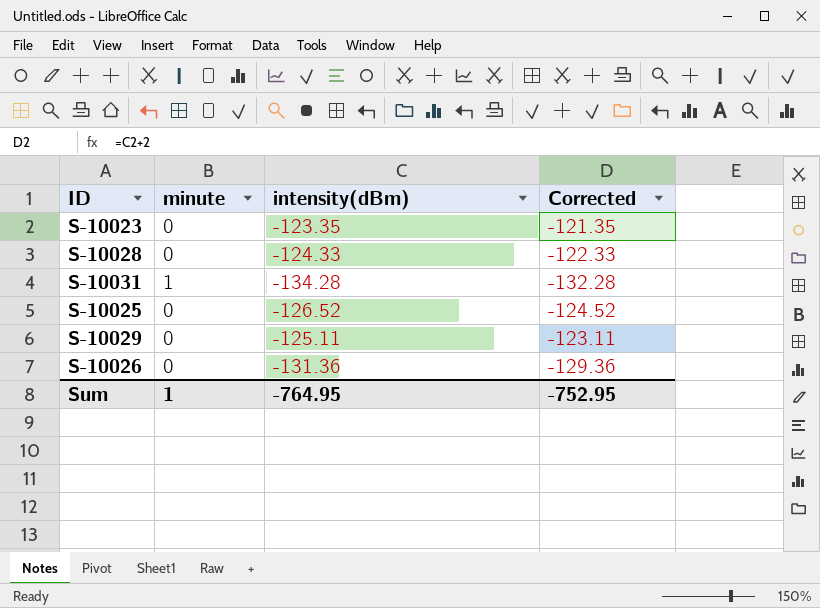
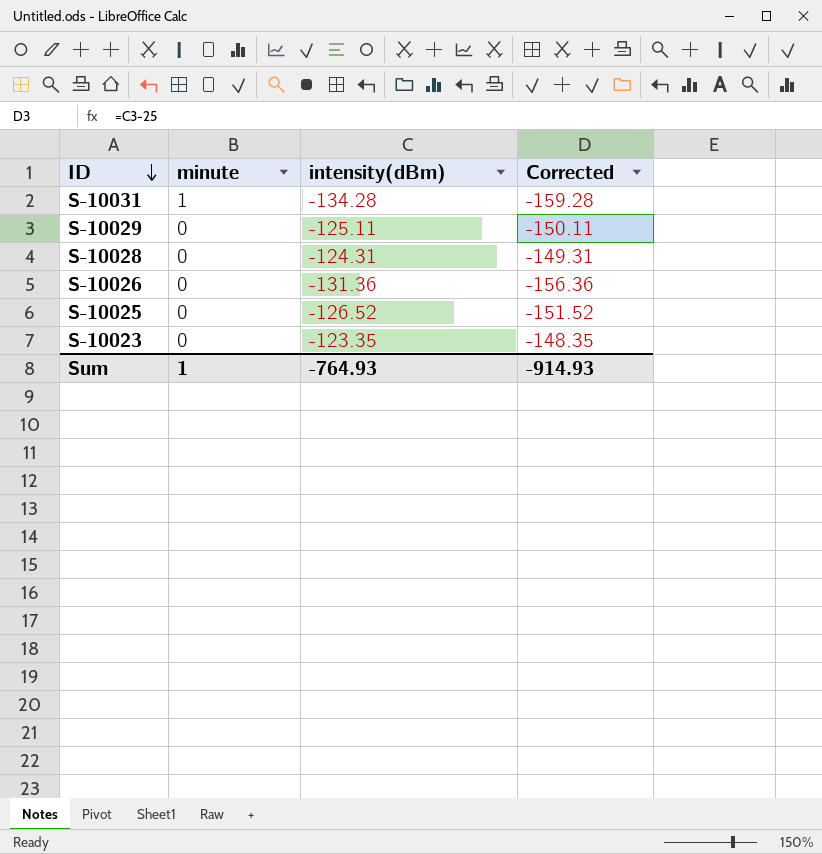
row order: none -> ID descending
column Corrected | formula: [intensity(dBm)] + 2 -> [intensity(dBm)] - 25
S-10028 | intensity(dBm): -124.33 -> -124.31
Sum | intensity(dBm): -764.95 -> -764.93
Sum | Corrected: -752.95 -> -914.93

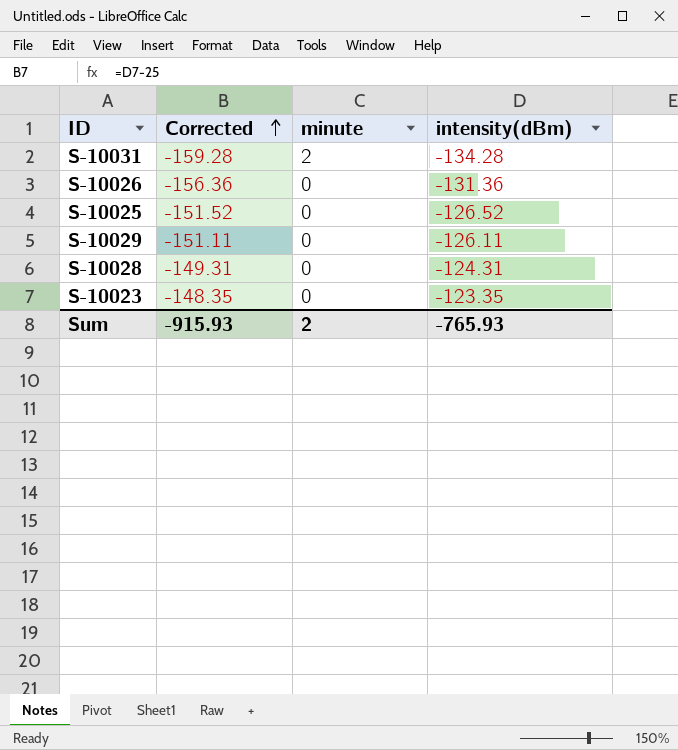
row order: ID descending -> Corrected ascending
column Corrected | position: 4 -> 2
S-10031 | minute: 1 -> 2
S-10029 | Corrected: -150.11 -> -151.11
S-10029 | intensity(dBm): -125.11 -> -126.11
Sum | Corrected: -914.93 -> -915.93
Sum | minute: 1 -> 2
Sum | intensity(dBm): -764.93 -> -765.93

